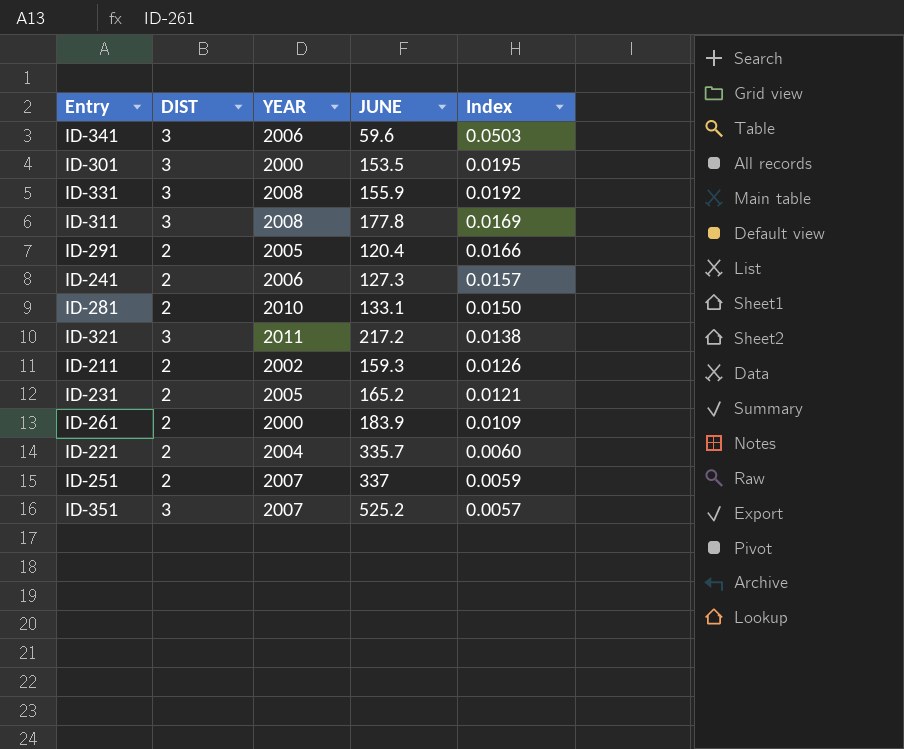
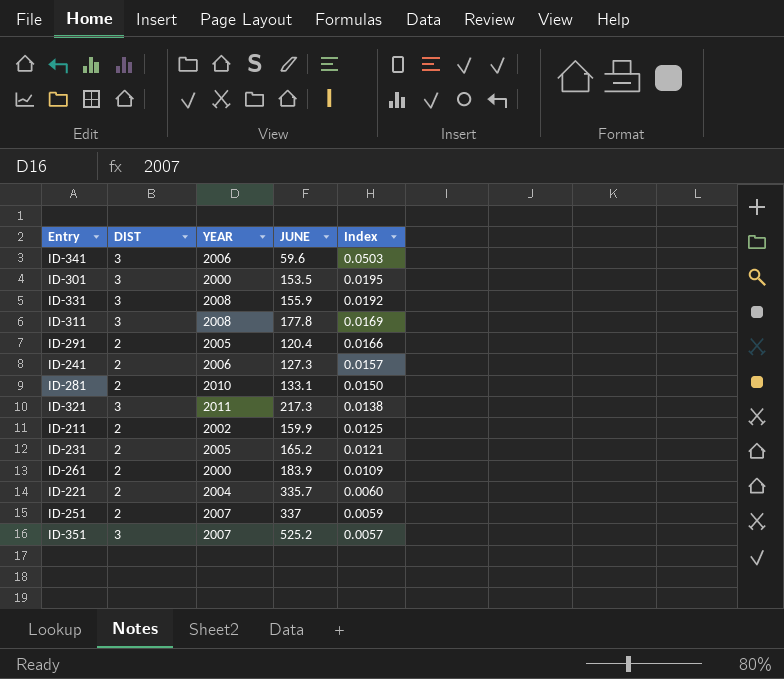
ID-321 | JUNE: 217.2 -> 217.3
ID-211 | JUNE: 159.3 -> 159.9
ID-211 | Index: 0.0126 -> 0.0125

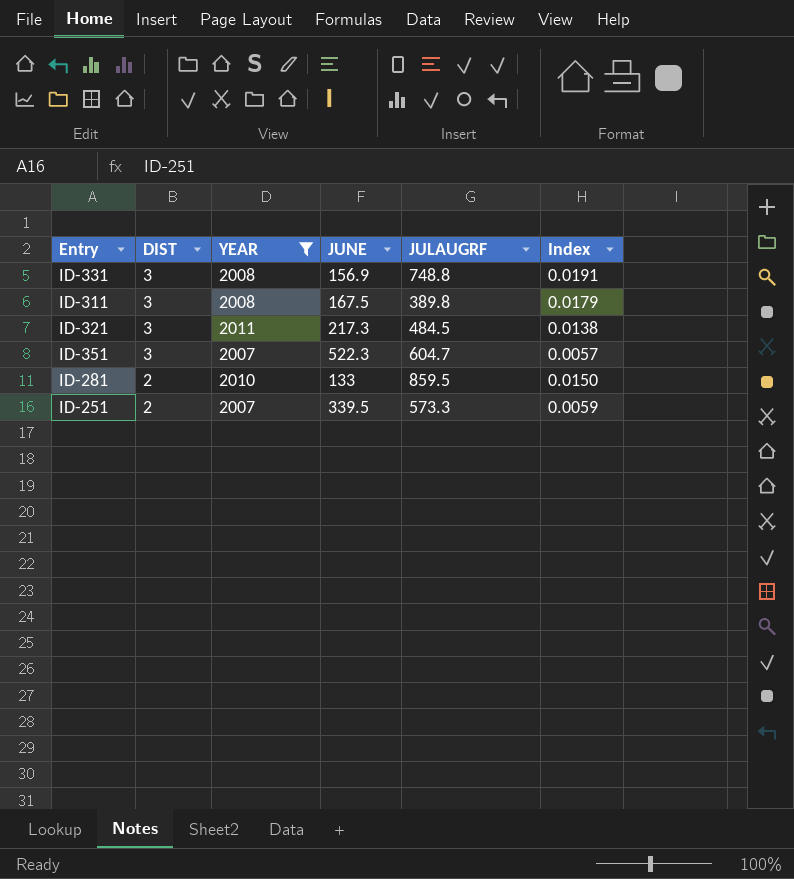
filter: none -> YEAR >= 2007
row order: Index descending -> DIST descending
column JULAUGRF | position: none -> 5
ID-331 | JUNE: 155.9 -> 156.9
ID-331 | Index: 0.0192 -> 0.0191
ID-311 | JUNE: 177.8 -> 167.5
ID-311 | Index: 0.0169 -> 0.0179
ID-351 | JUNE: 525.2 -> 522.3
ID-281 | JUNE: 133.1 -> 133
ID-251 | JUNE: 337 -> 339.5

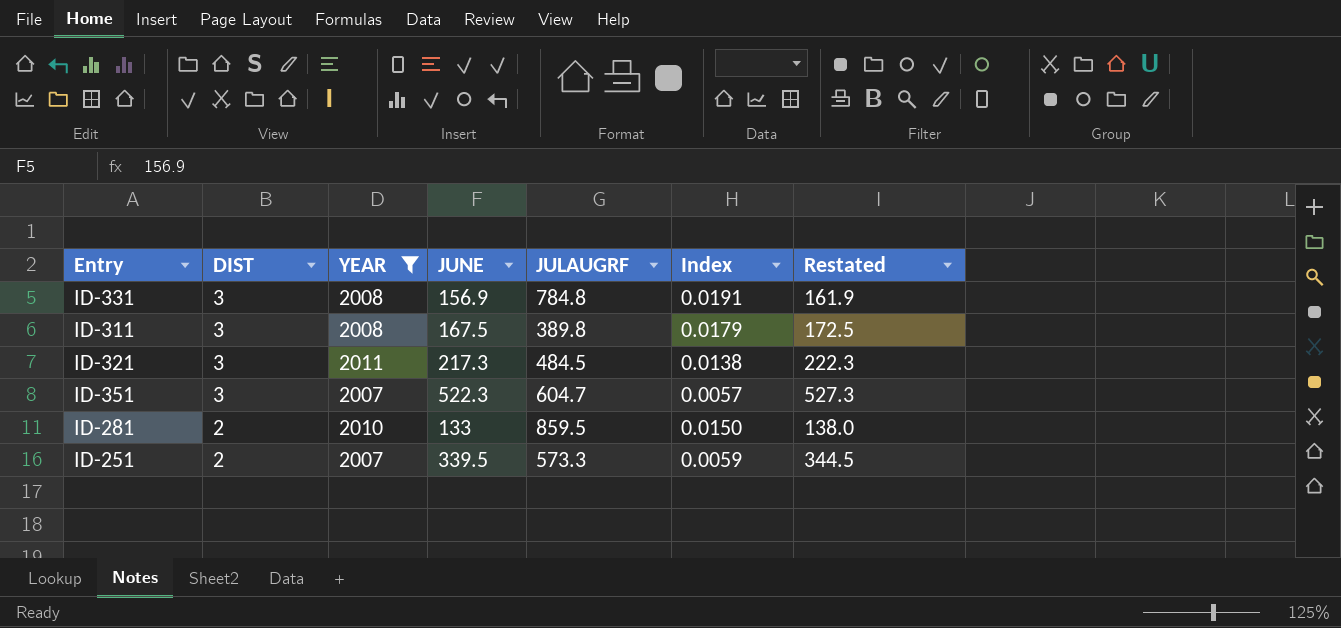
column Restated | formula: none -> [JUNE] + 5
ID-331 | JULAUGRF: 748.8 -> 784.8

